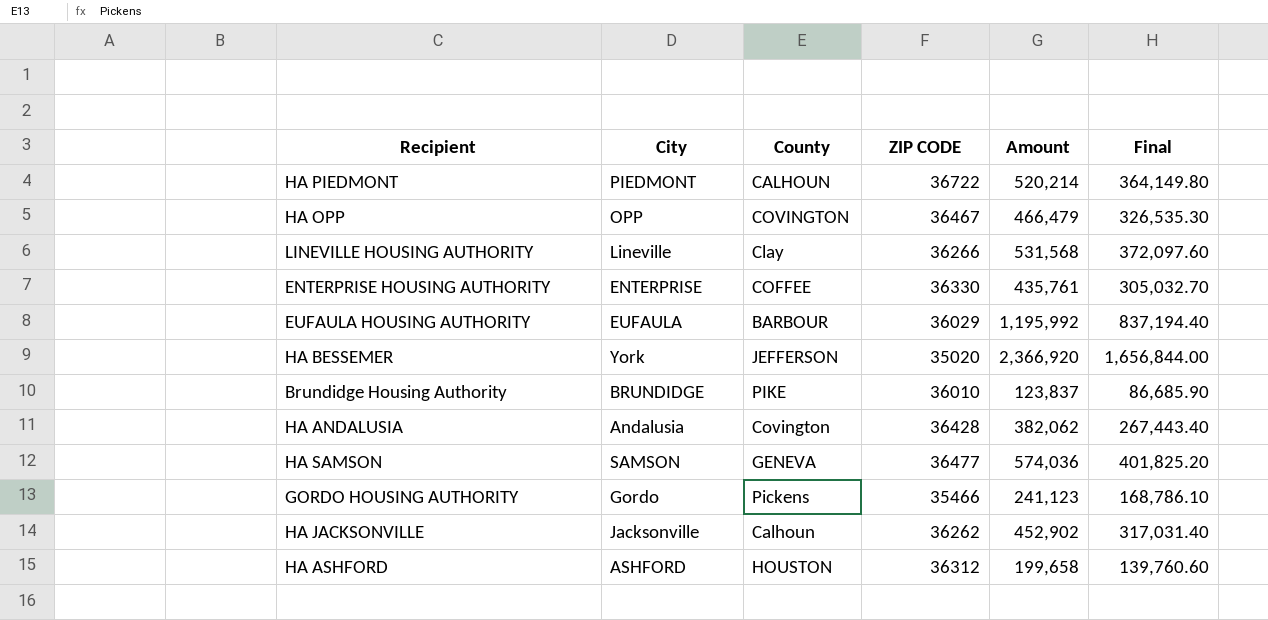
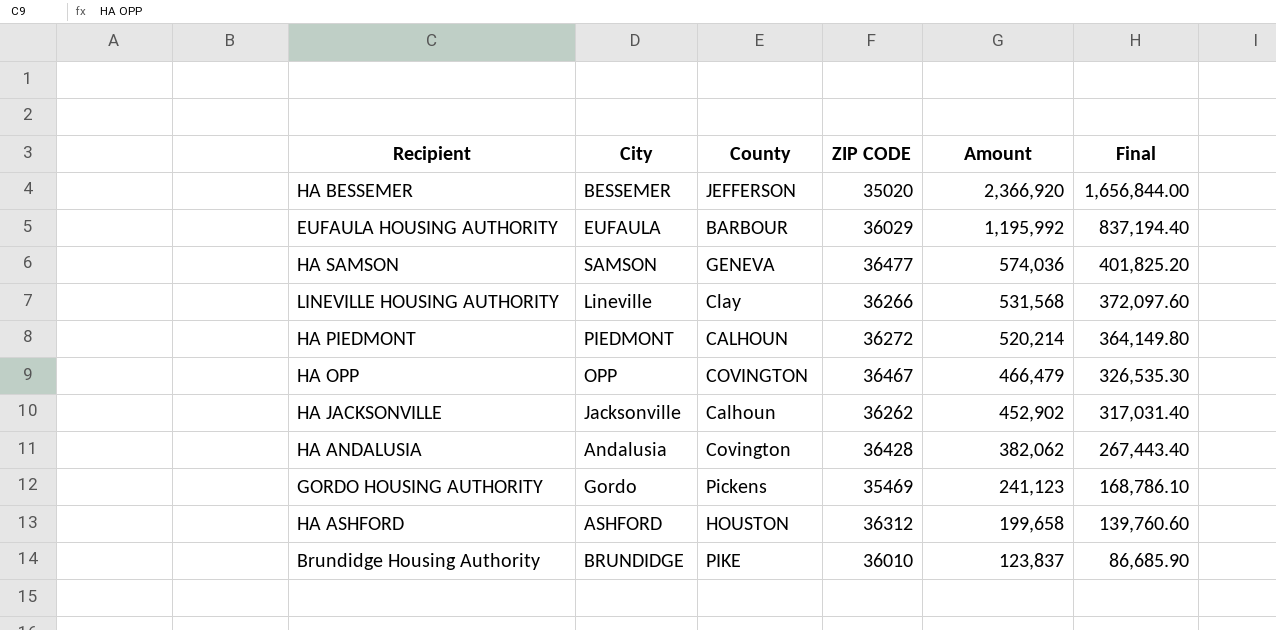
row order: none -> Amount descending
row ENTERPRISE HOUSING AUTHORITY: ENTERPRISE | COFFEE | 36330 | 435,761 | 305,032.70 -> none
HA BESSEMER | City: York -> BESSEMER
HA PIEDMONT | ZIP CODE: 36722 -> 36272
GORDO HOUSING AUTHORITY | ZIP CODE: 35466 -> 35469

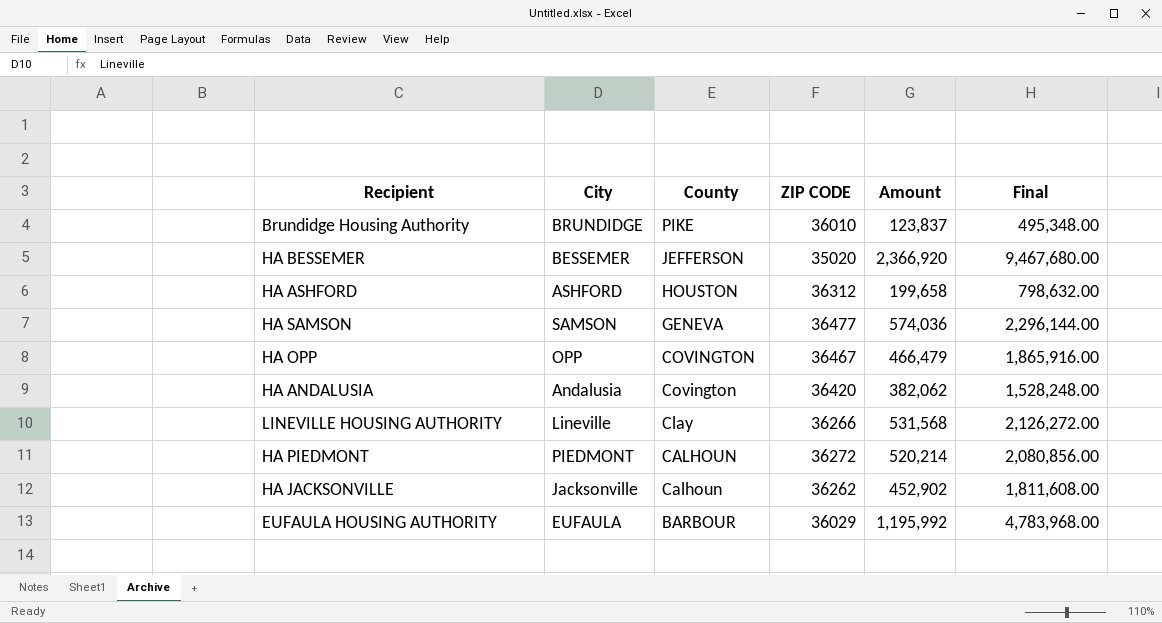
row order: Amount descending -> County descending
column Final | formula: [Amount] * 0.7 -> [Amount] * 4
row GORDO HOUSING AUTHORITY: Gordo | Pickens | 35469 | 241,123 | 168,786.10 -> none
HA ANDALUSIA | ZIP CODE: 36428 -> 36420

